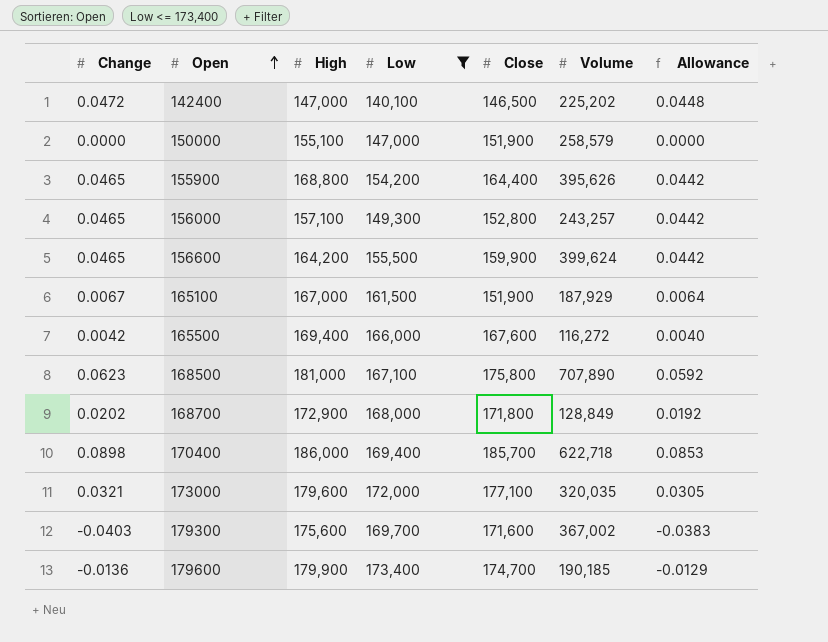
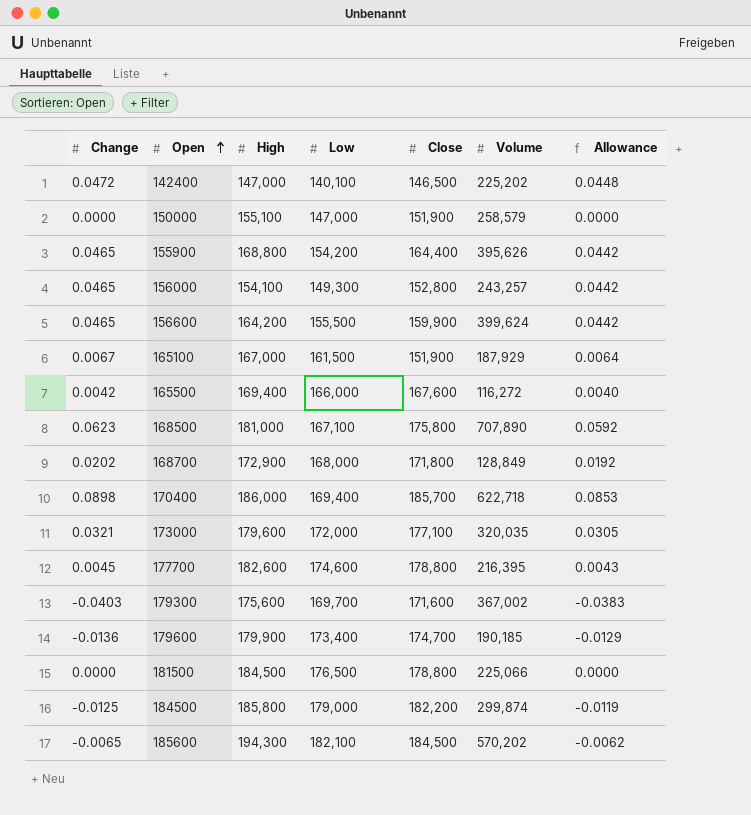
filter: Low <= 173,400 -> none
156000 | High: 157,100 -> 154,100

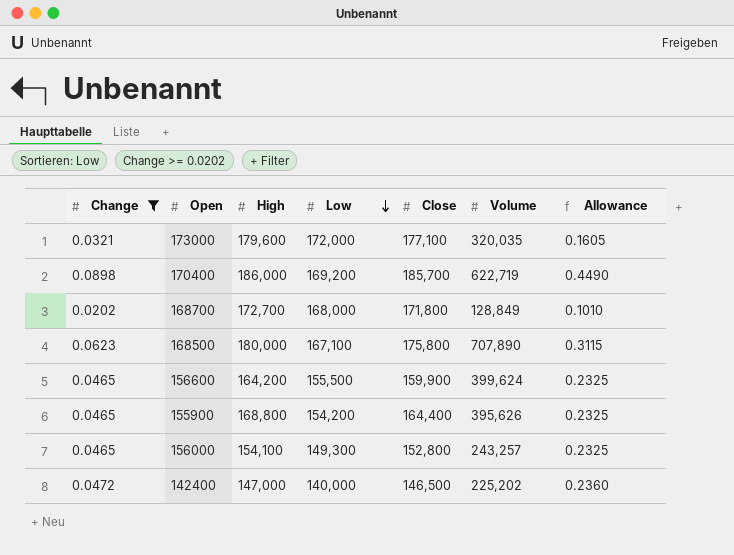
filter: none -> Change >= 0.0202
row order: Open ascending -> Low descending
column Allowance | formula: [Change] * 0.95 -> [Change] * 5
170400 | Low: 169,400 -> 169,200
170400 | Volume: 622,718 -> 622,719
168700 | High: 172,900 -> 172,700
168500 | High: 181,000 -> 180,000
142400 | Low: 140,100 -> 140,000

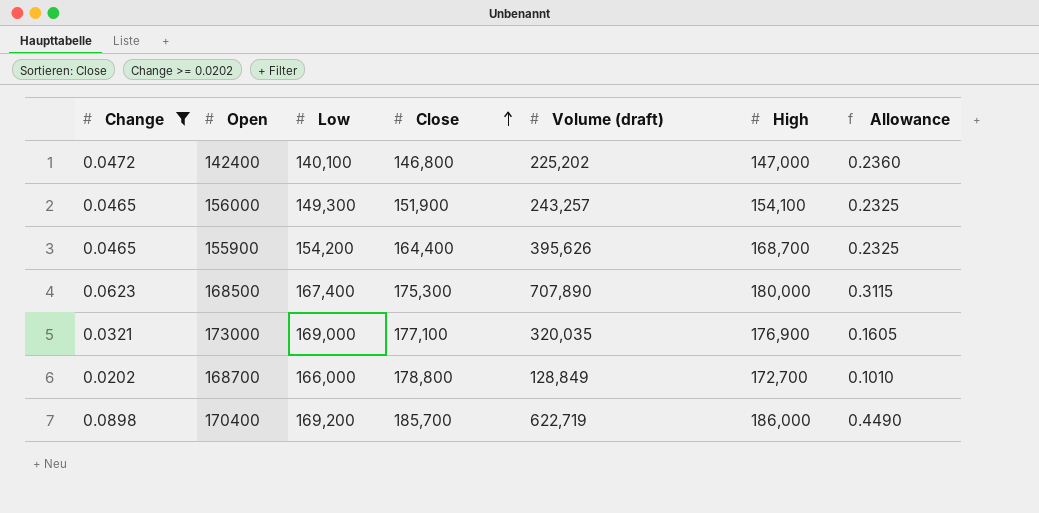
row order: Low descending -> Close ascending
column name: Volume -> Volume (draft)
column High | position: 3 -> 6
row 156600: 0.0465 | 164,200 | 155,500 | 159,900 | 399,624 | 0.2325 -> none
142400 | Low: 140,000 -> 140,100
142400 | Close: 146,500 -> 146,800
156000 | Close: 152,800 -> 151,900
155900 | High: 168,800 -> 168,700
168500 | Low: 167,100 -> 167,400
168500 | Close: 175,800 -> 175,300
173000 | Low: 172,000 -> 169,000
173000 | High: 179,600 -> 176,900
168700 | Low: 168,000 -> 166,000
168700 | Close: 171,800 -> 178,800

